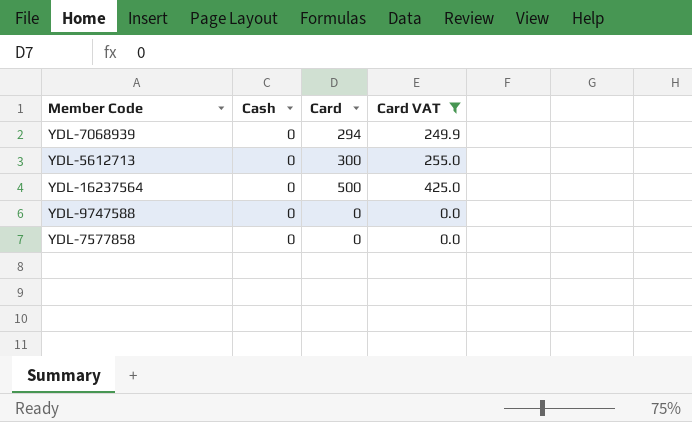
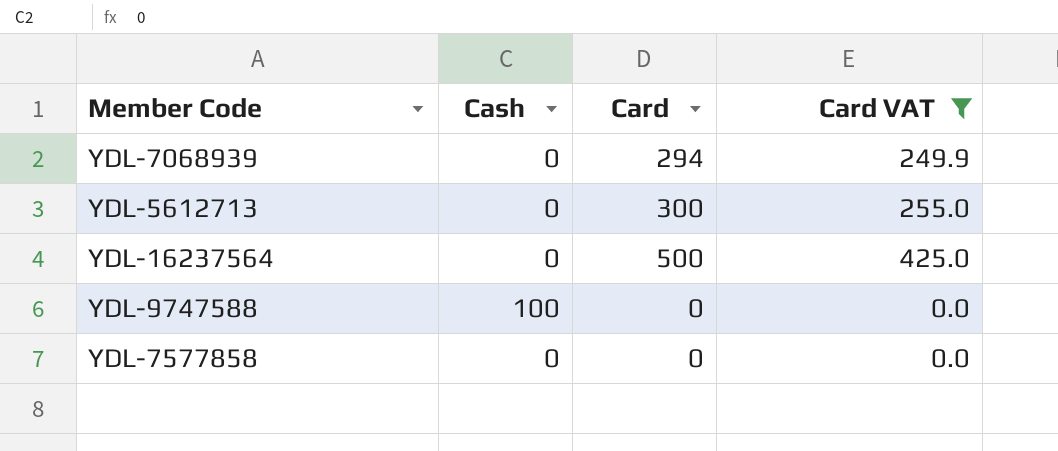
YDL-9747588 | Cash: 0 -> 100

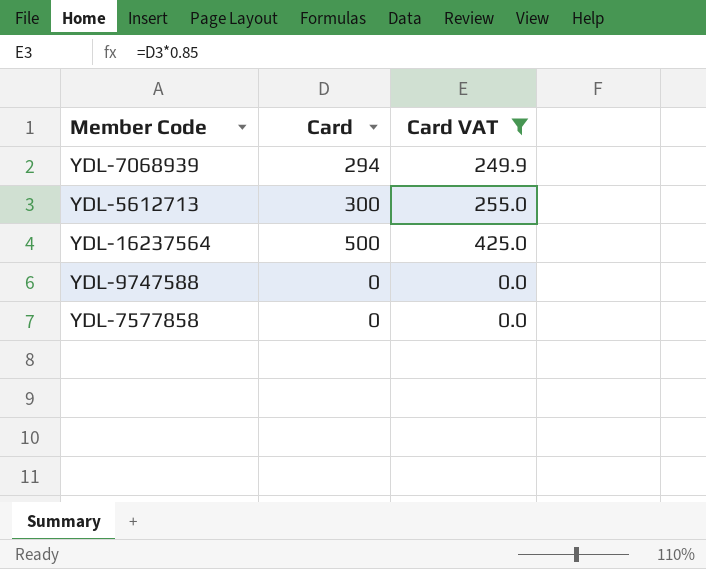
column Cash | position: 2 -> none

